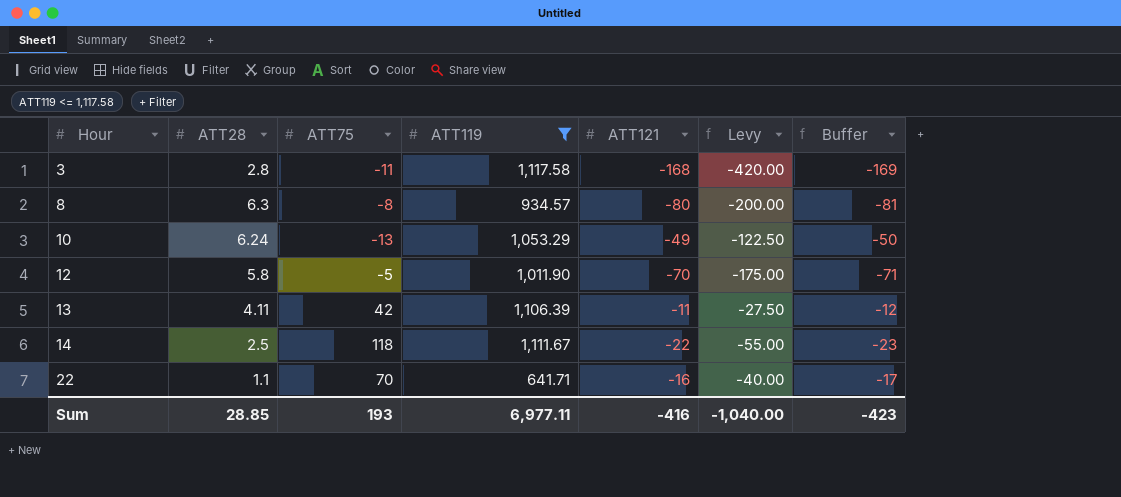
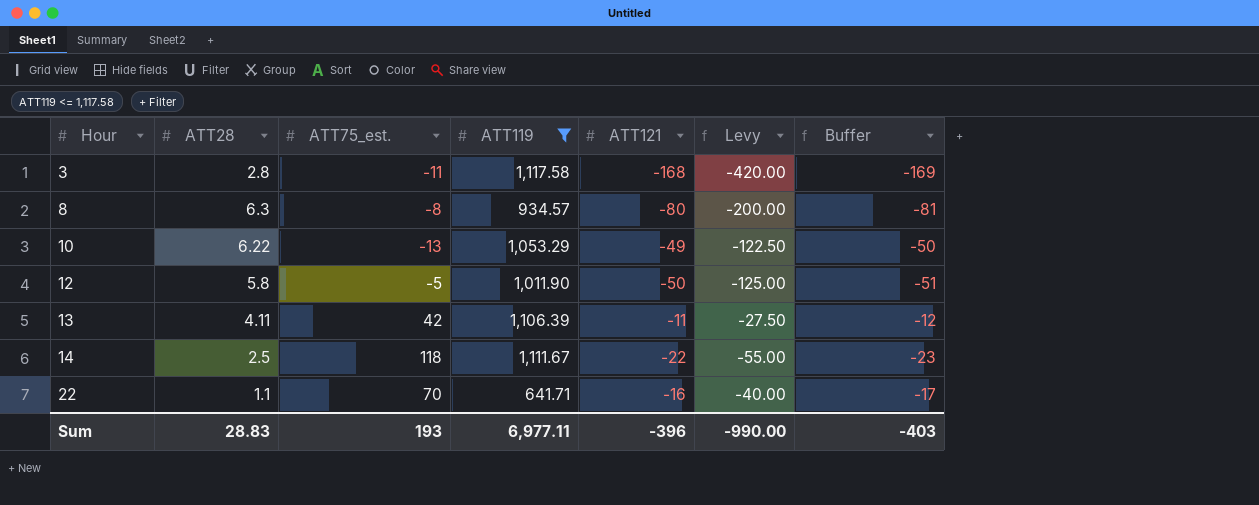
column name: ATT75 -> ATT75_est.
10 | ATT28: 6.24 -> 6.22
12 | ATT121: -70 -> -50
12 | Levy: -175.00 -> -125.00
12 | Buffer: -71 -> -51
Sum | ATT28: 28.85 -> 28.83
Sum | ATT121: -416 -> -396
Sum | Levy: -1,040.00 -> -990.00
Sum | Buffer: -423 -> -403

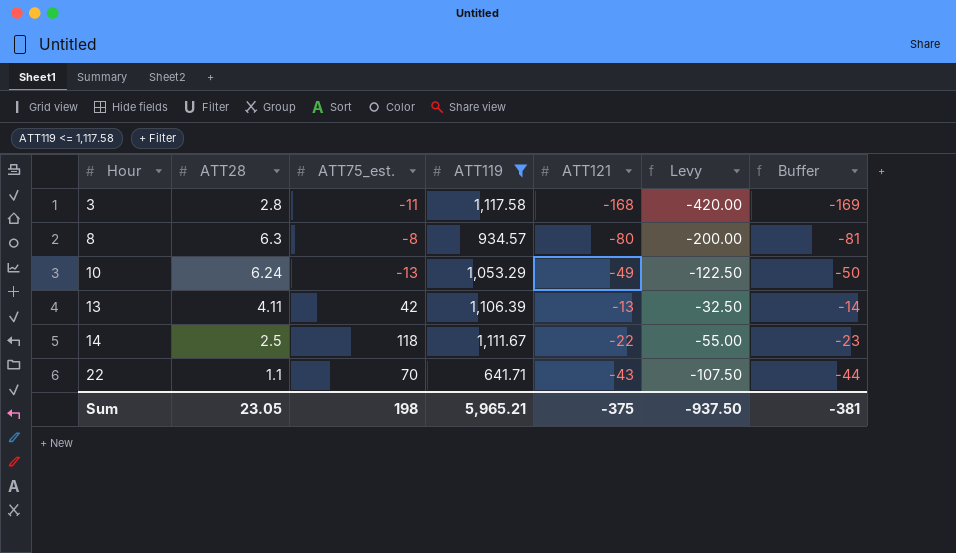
row 12: 5.8 | -5 | 1,011.90 | -50 | -125.00 | -51 -> none
10 | ATT28: 6.22 -> 6.24
13 | ATT121: -11 -> -13
13 | Levy: -27.50 -> -32.50
13 | Buffer: -12 -> -14
22 | ATT121: -16 -> -43
22 | Levy: -40.00 -> -107.50
22 | Buffer: -17 -> -44
Sum | ATT28: 28.83 -> 23.05
Sum | ATT75_est.: 193 -> 198
Sum | ATT119: 6,977.11 -> 5,965.21
Sum | ATT121: -396 -> -375
Sum | Levy: -990.00 -> -937.50
Sum | Buffer: -403 -> -381

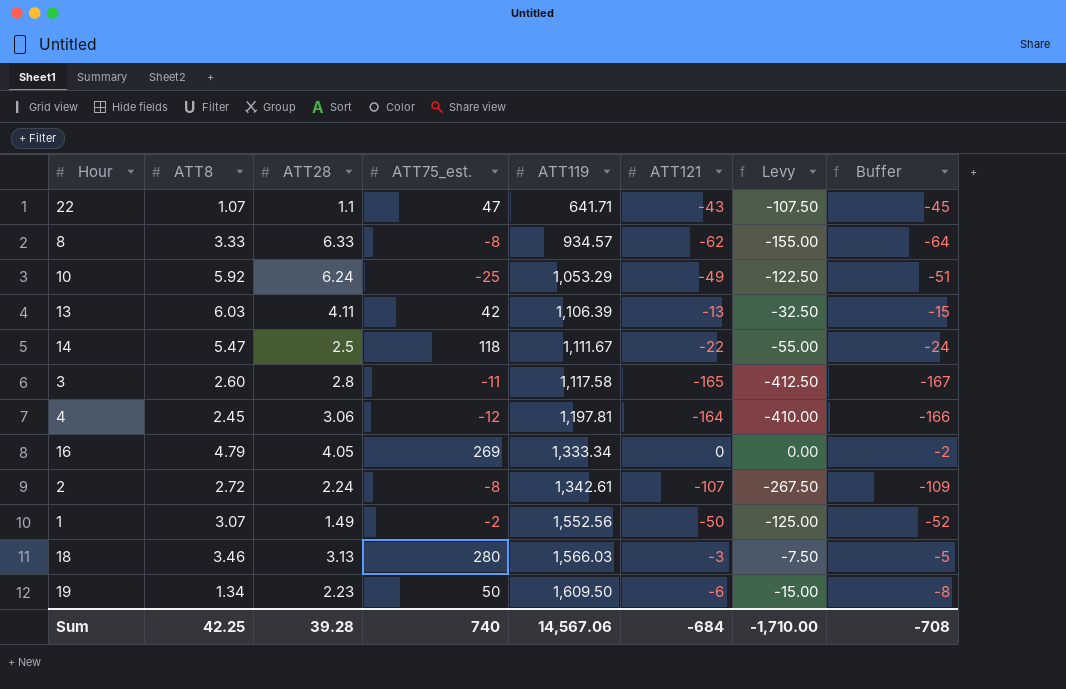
filter: ATT119 <= 1,117.58 -> none
row order: Hour ascending -> ATT119 ascending
column ATT8 | position: none -> 2
column Buffer | formula: [ATT121] - 1 -> [ATT121] - 2
22 | ATT75_est.: 70 -> 47
8 | ATT28: 6.3 -> 6.33
8 | ATT121: -80 -> -62
8 | Levy: -200.00 -> -155.00
10 | ATT75_est.: -13 -> -25
3 | ATT121: -168 -> -165
3 | Levy: -420.00 -> -412.50
Sum | ATT28: 23.05 -> 39.28
Sum | ATT75_est.: 198 -> 740
Sum | ATT119: 5,965.21 -> 14,567.06
Sum | ATT121: -375 -> -684
Sum | Levy: -937.50 -> -1,710.00
Sum | Buffer: -381 -> -708

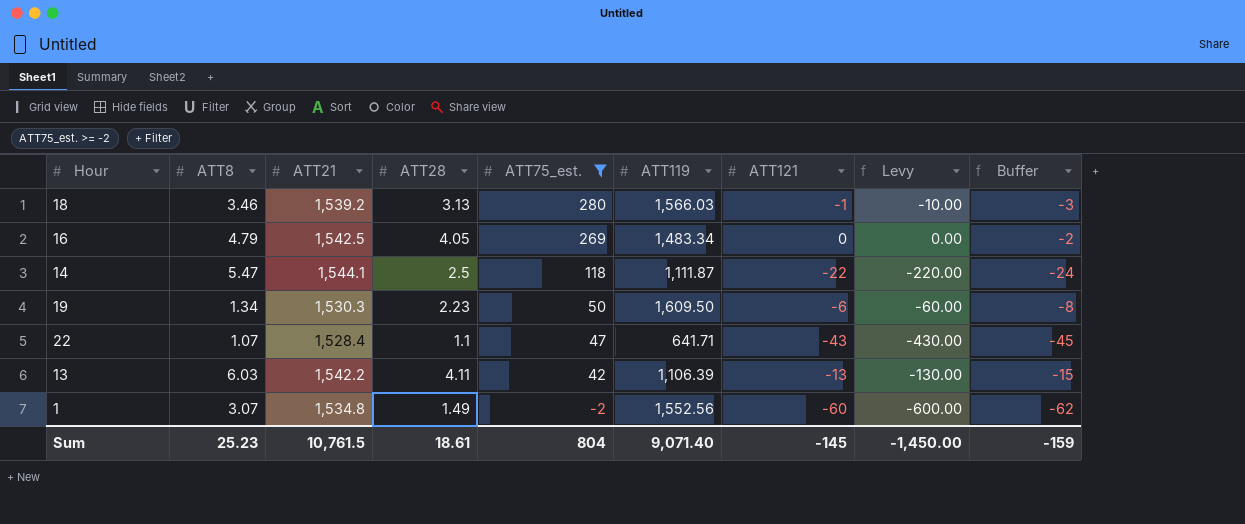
filter: none -> ATT75_est. >= -2
row order: ATT119 ascending -> ATT75_est. descending
column ATT21 | position: none -> 3
column Levy | formula: [ATT121] * 2.5 -> [ATT121] * 10
18 | ATT121: -3 -> -1
18 | Buffer: -5 -> -3
16 | ATT119: 1,333.34 -> 1,483.34
14 | ATT119: 1,111.67 -> 1,111.87
1 | ATT121: -50 -> -60
1 | Buffer: -52 -> -62
Sum | ATT8: 42.25 -> 25.23
Sum | ATT28: 39.28 -> 18.61
Sum | ATT75_est.: 740 -> 804
Sum | ATT119: 14,567.06 -> 9,071.40
Sum | ATT121: -684 -> -145
Sum | Levy: -1,710.00 -> -1,450.00
Sum | Buffer: -708 -> -159

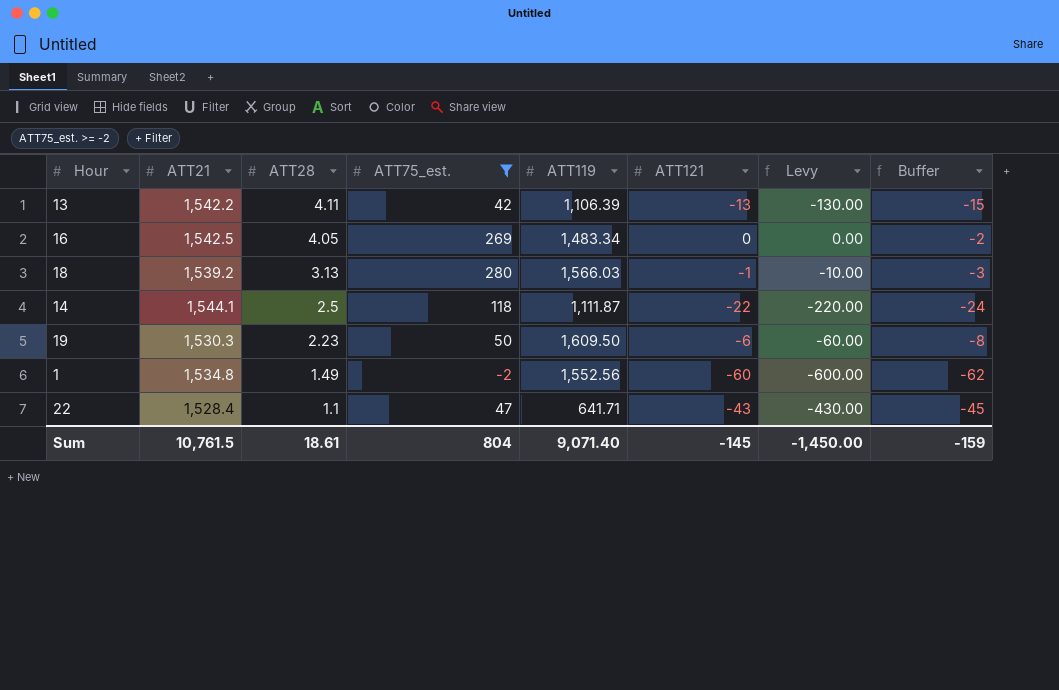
row order: ATT75_est. descending -> ATT28 descending
column ATT8 | position: 2 -> none

